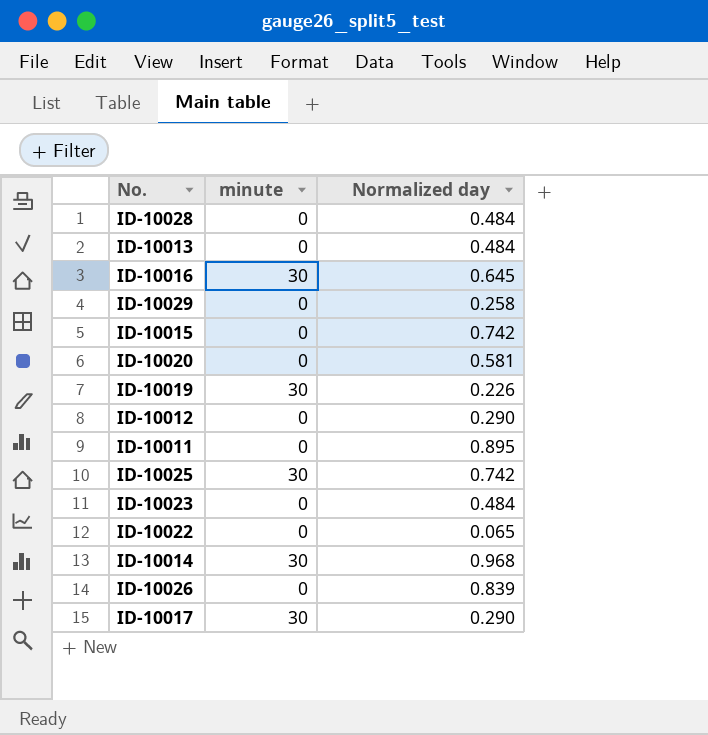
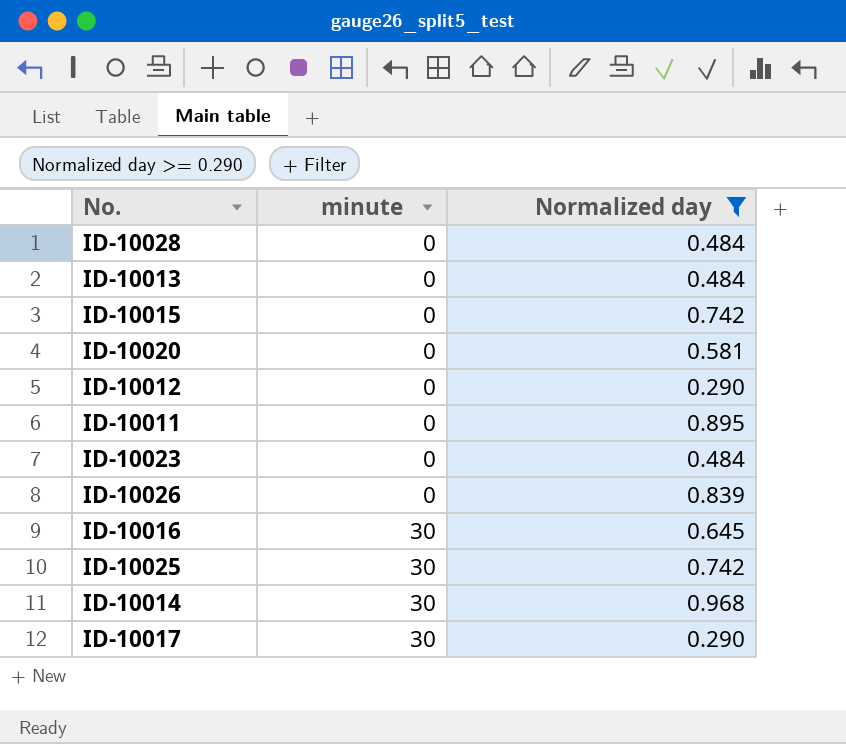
filter: none -> Normalized day >= 0.290
row order: none -> minute ascending

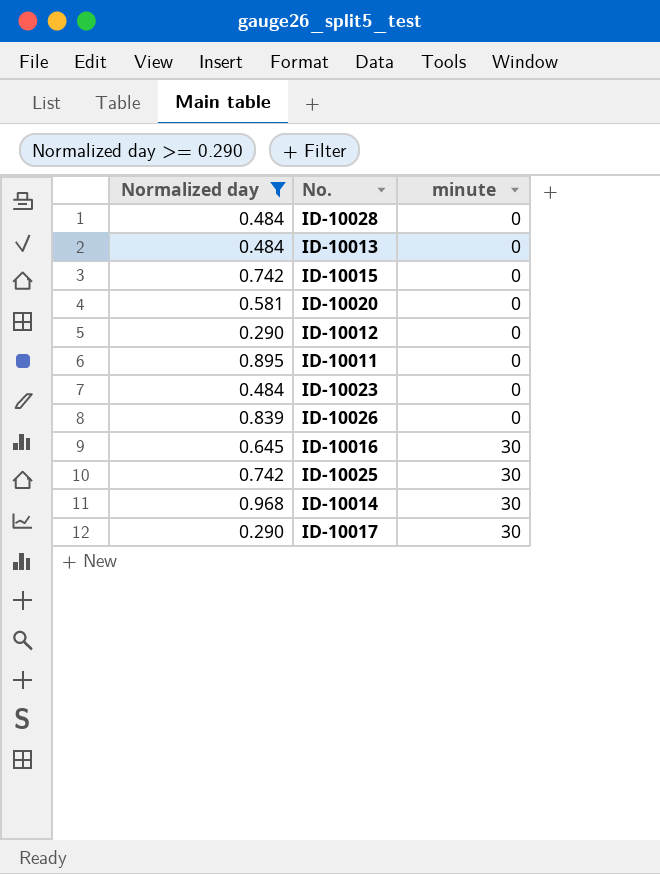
column Normalized day | position: 3 -> 1

